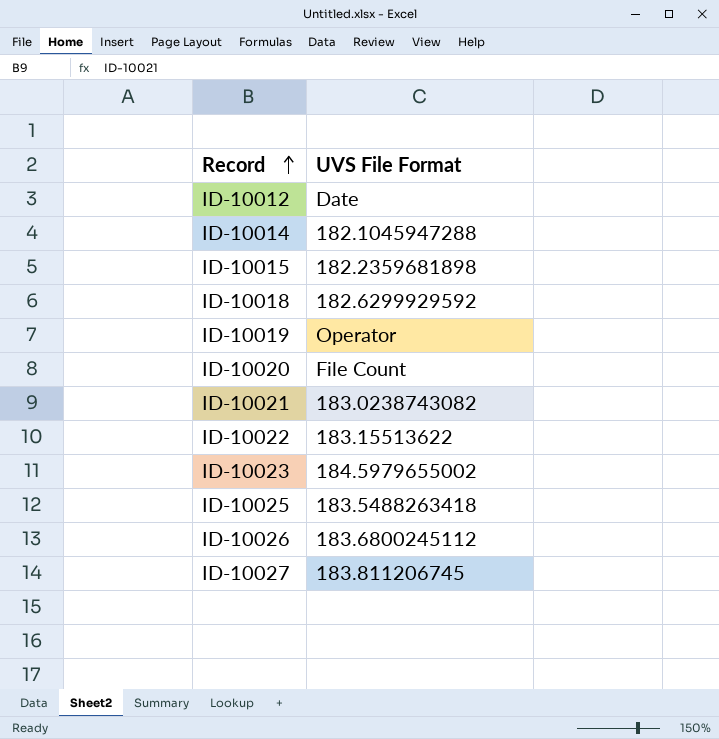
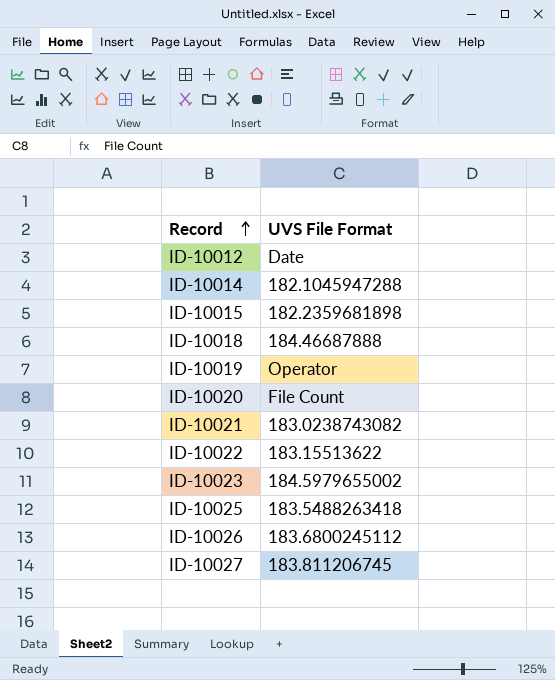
ID-10018 | UVS File Format: 182.6299929592 -> 184.46687888

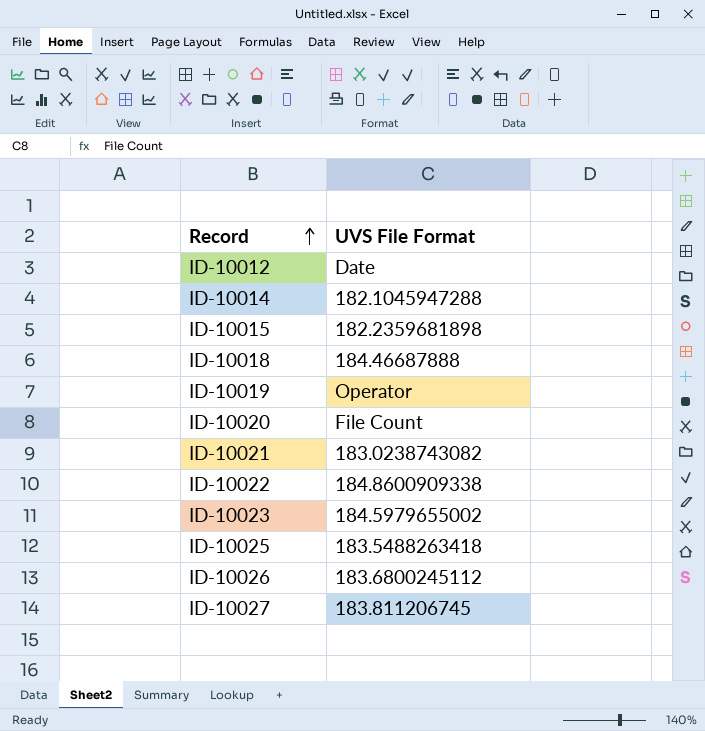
ID-10022 | UVS File Format: 183.15513622 -> 184.8600909338

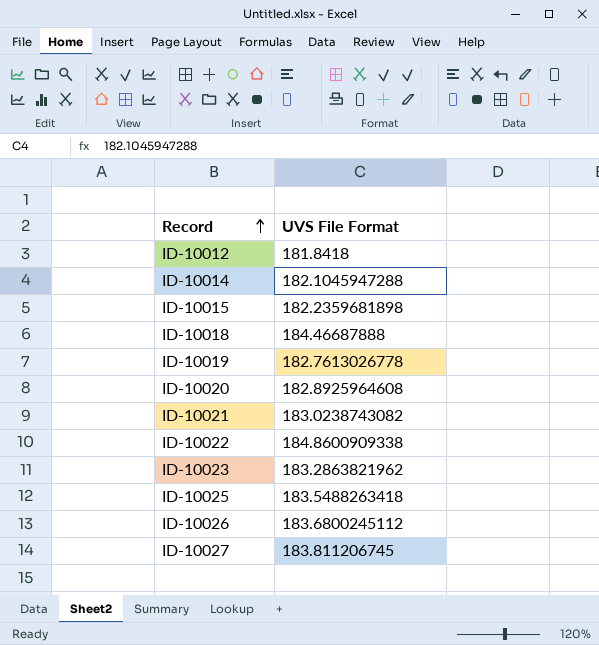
ID-10012 | UVS File Format: Date -> 181.8418
ID-10019 | UVS File Format: Operator -> 182.7613026778
ID-10020 | UVS File Format: File Count -> 182.8925964608
ID-10023 | UVS File Format: 184.5979655002 -> 183.2863821962

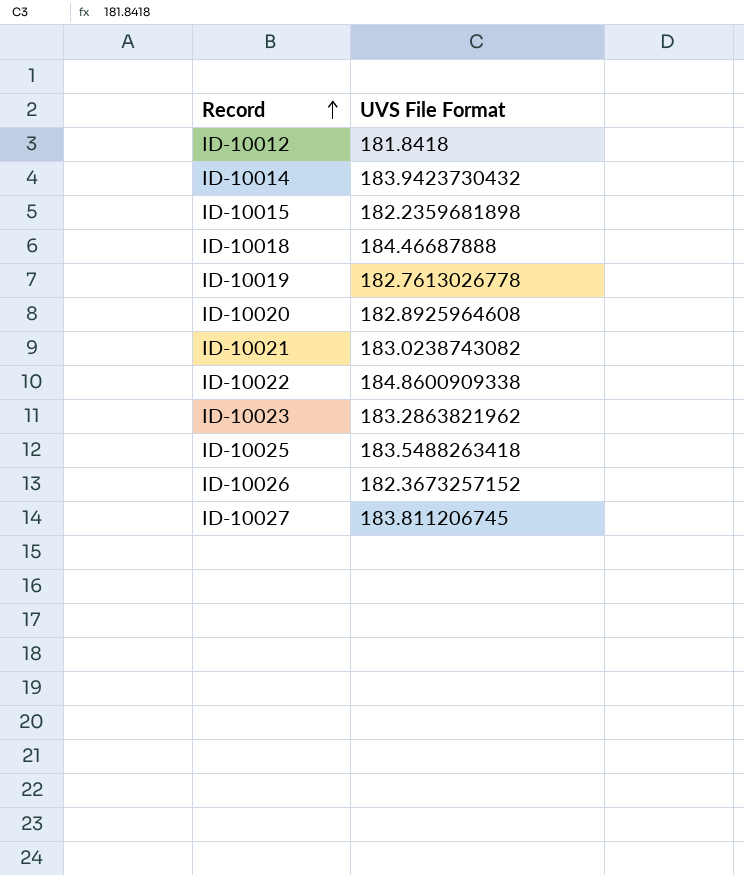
ID-10014 | UVS File Format: 182.1045947288 -> 183.9423730432
ID-10026 | UVS File Format: 183.6800245112 -> 182.3673257152

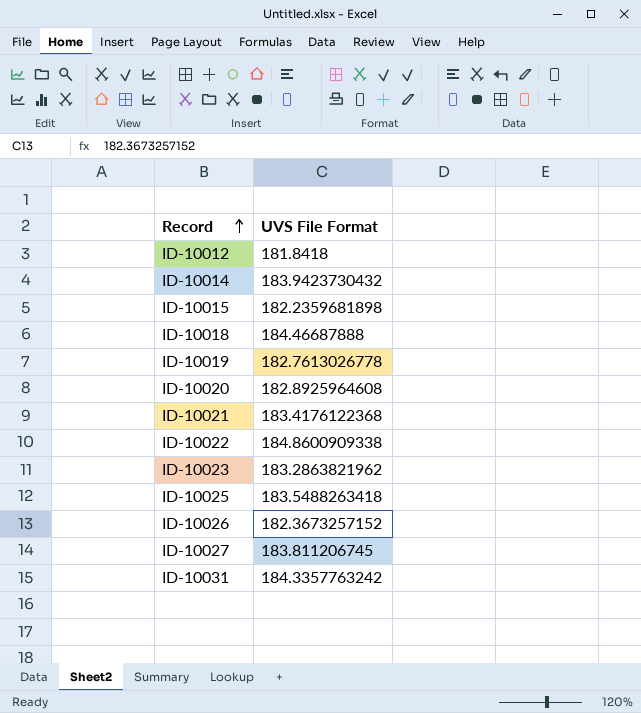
ID-10021 | UVS File Format: 183.0238743082 -> 183.4176122368
row ID-10031: none -> 184.3357763242

